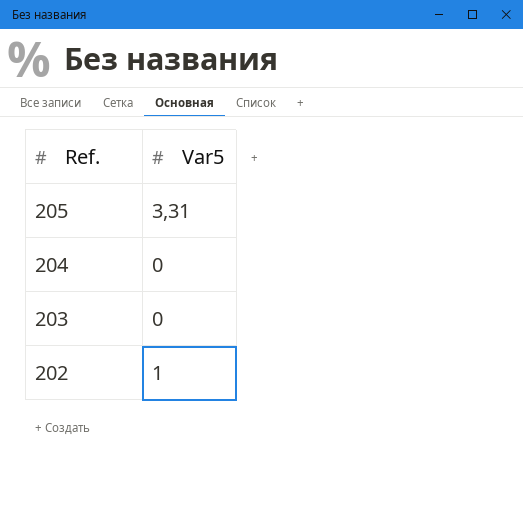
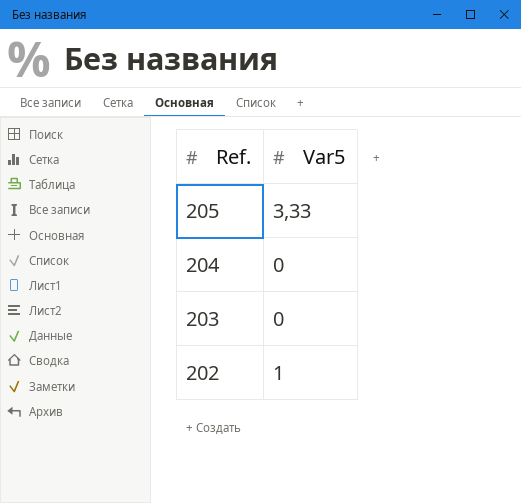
205 | Var5: 3,31 -> 3,33

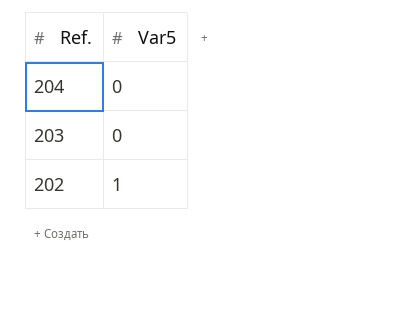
row 205: 3,33 -> none

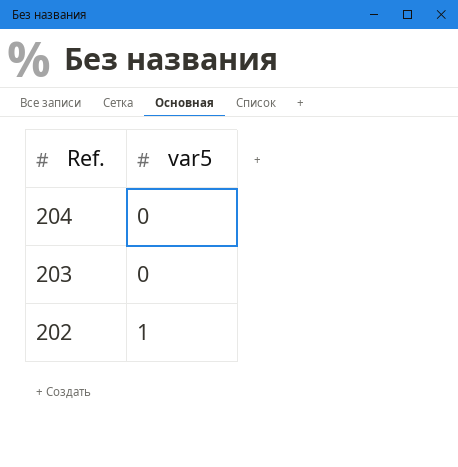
column name: Var5 -> var5

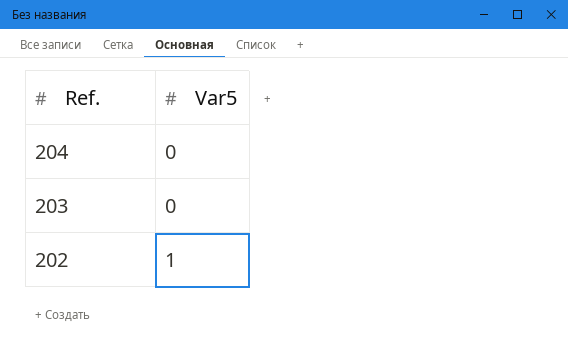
column name: var5 -> Var5

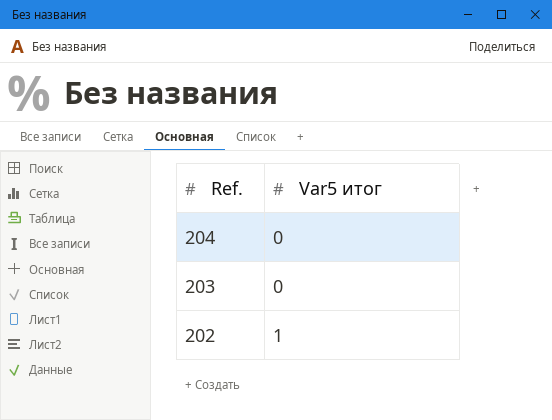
column name: Var5 -> Var5 итог

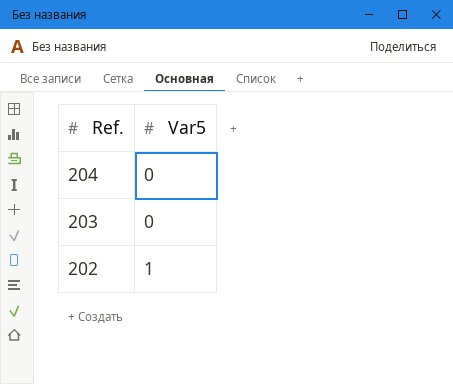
column name: Var5 итог -> Var5

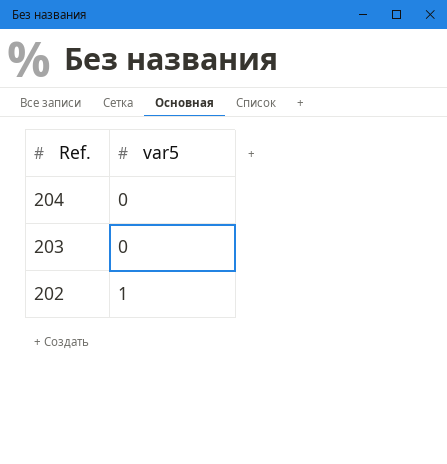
column name: Var5 -> var5

